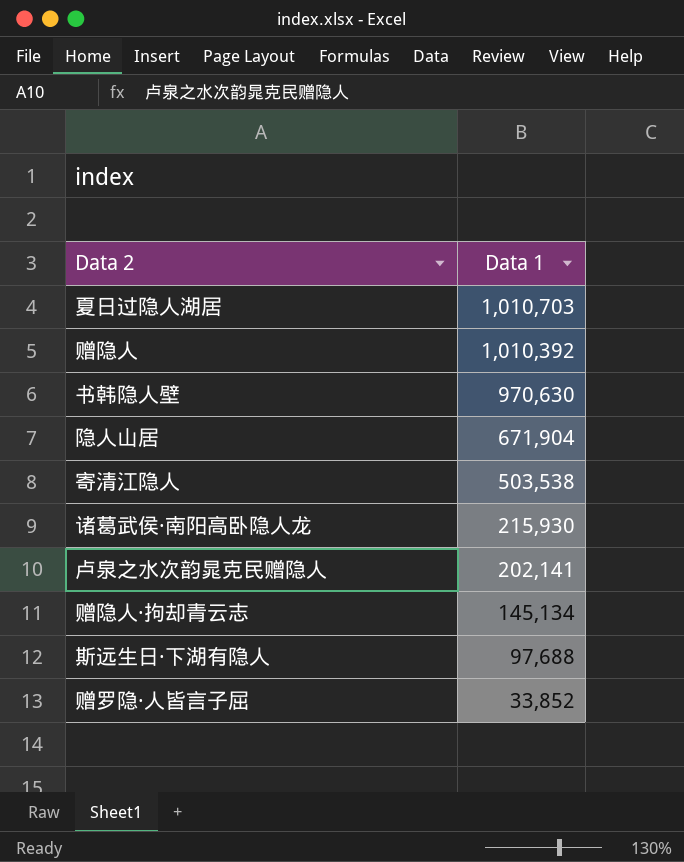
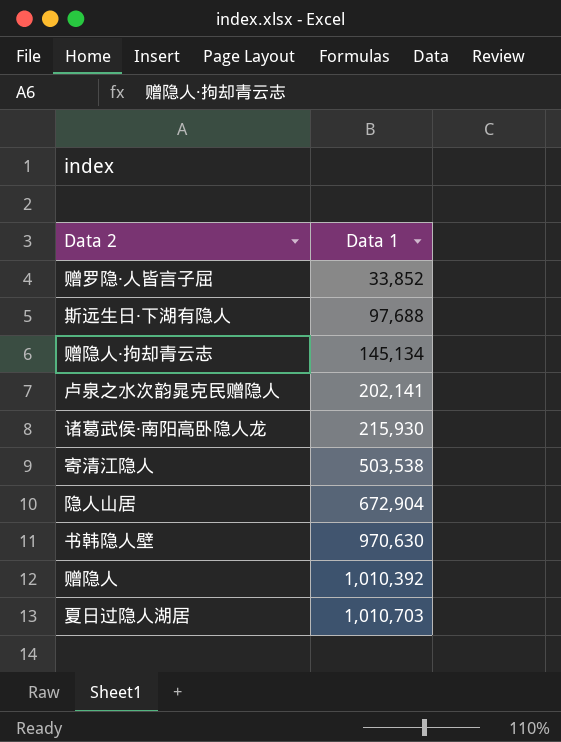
row order: Data 1 descending -> Data 1 ascending
隐人山居 | Data 1: 671,904 -> 672,904

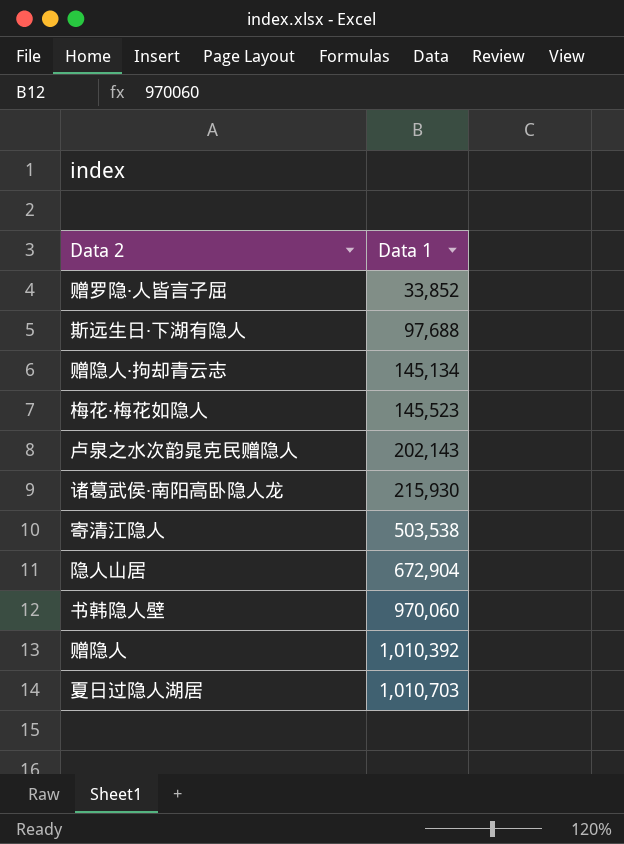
row 梅花·梅花如隐人: none -> 145,523
卢泉之水次韵晁克民赠隐人 | Data 1: 202,141 -> 202,143
书韩隐人壁 | Data 1: 970,630 -> 970,060

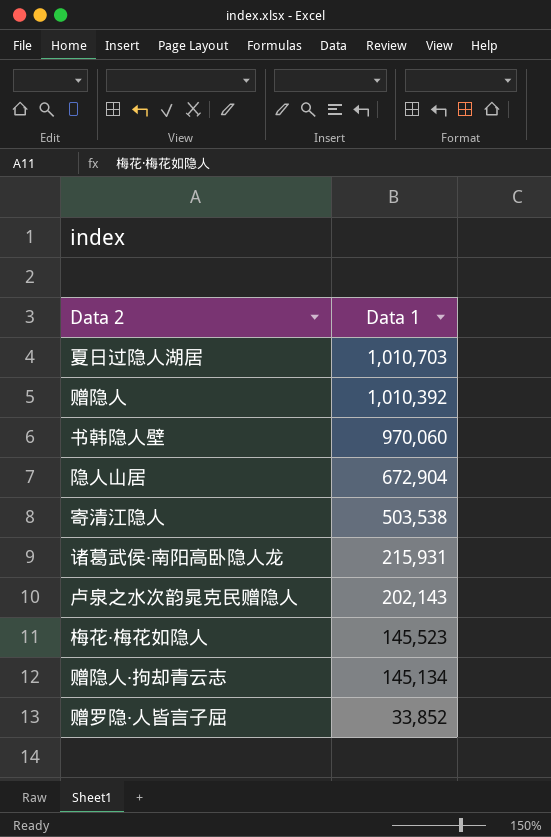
row order: Data 1 ascending -> Data 1 descending
row 斯远生日·下湖有隐人: 97,688 -> none
诸葛武侯·南阳高卧隐人龙 | Data 1: 215,930 -> 215,931

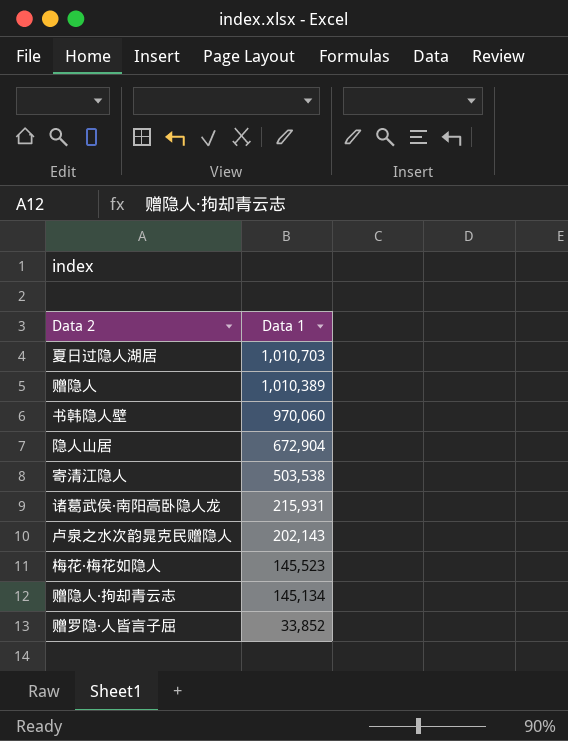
赠隐人 | Data 1: 1,010,392 -> 1,010,389

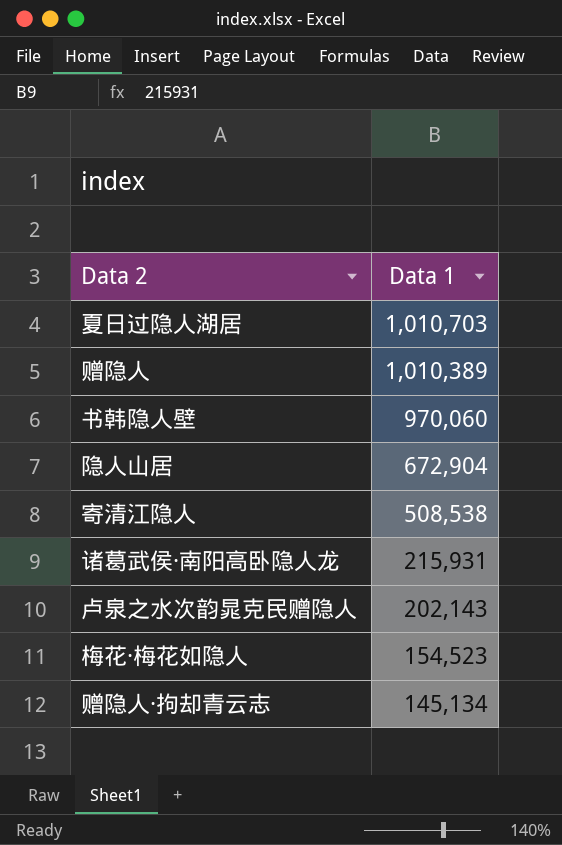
row 赠罗隐·人皆言子屈: 33,852 -> none
寄清江隐人 | Data 1: 503,538 -> 508,538
梅花·梅花如隐人 | Data 1: 145,523 -> 154,523

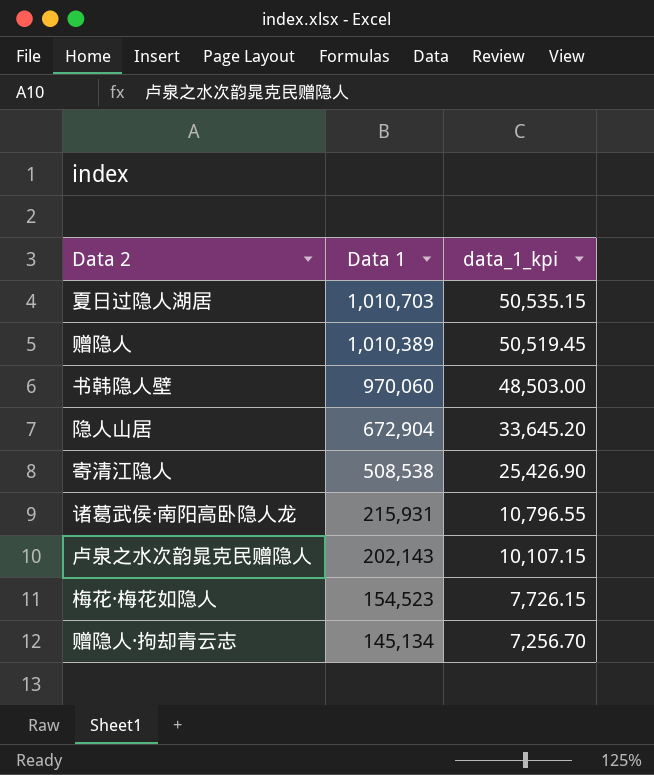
column data_1_kpi | formula: none -> [Data 1] * 0.05

